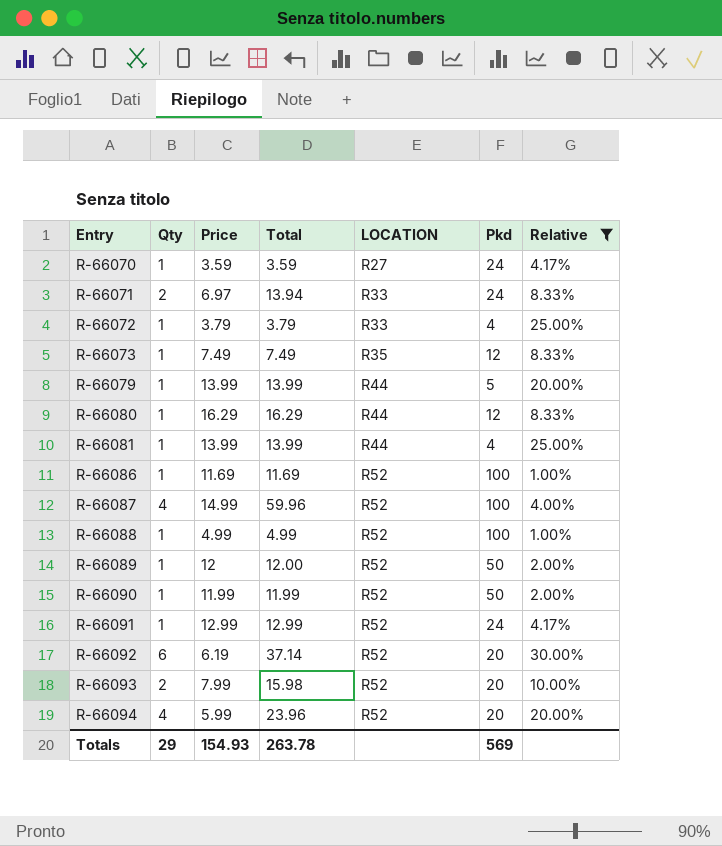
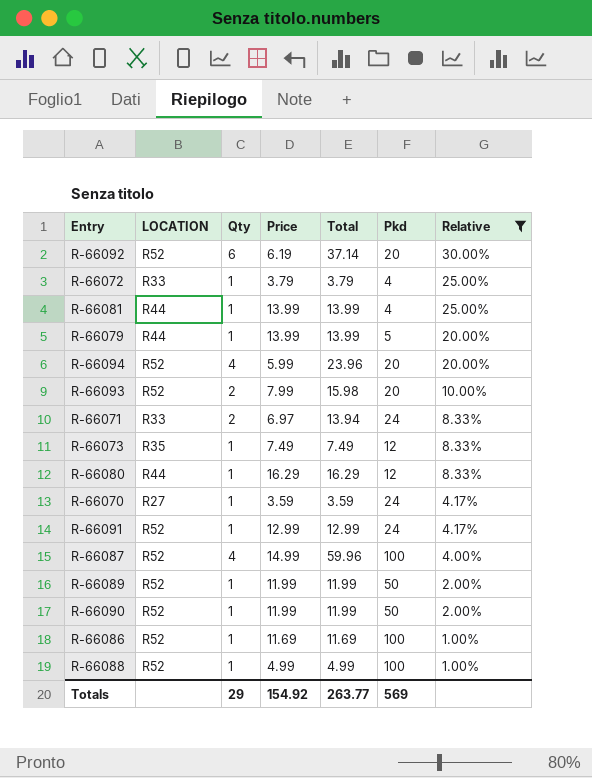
row order: Entry ascending -> Relative descending
column LOCATION | position: 5 -> 2
R-66089 | Price: 12 -> 11.99
R-66089 | Total: 12.00 -> 11.99
Totals | Price: 154.93 -> 154.92
Totals | Total: 263.78 -> 263.77

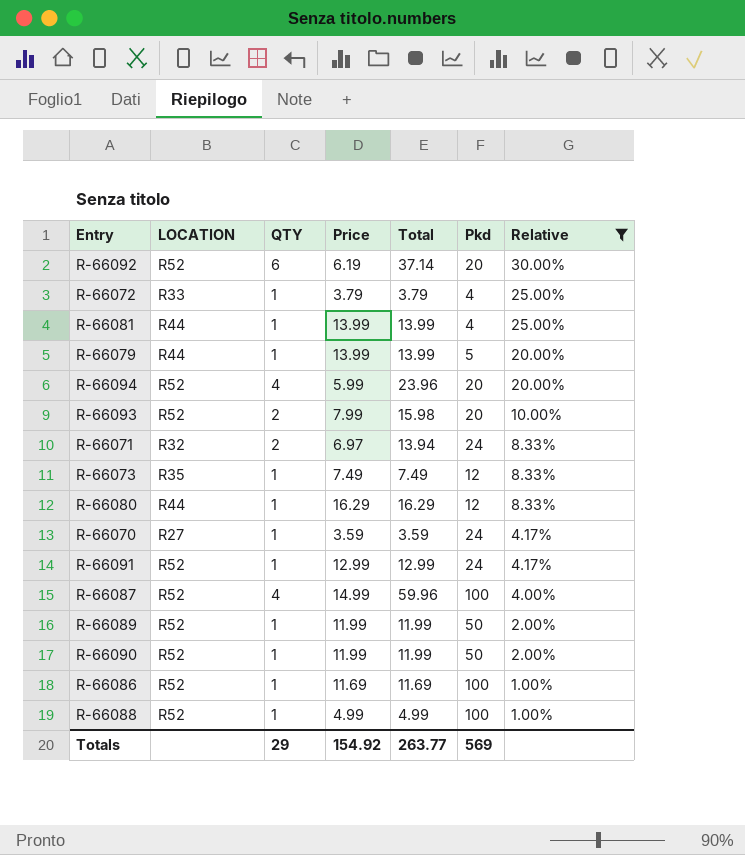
column name: Qty -> QTY
R-66071 | LOCATION: R33 -> R32

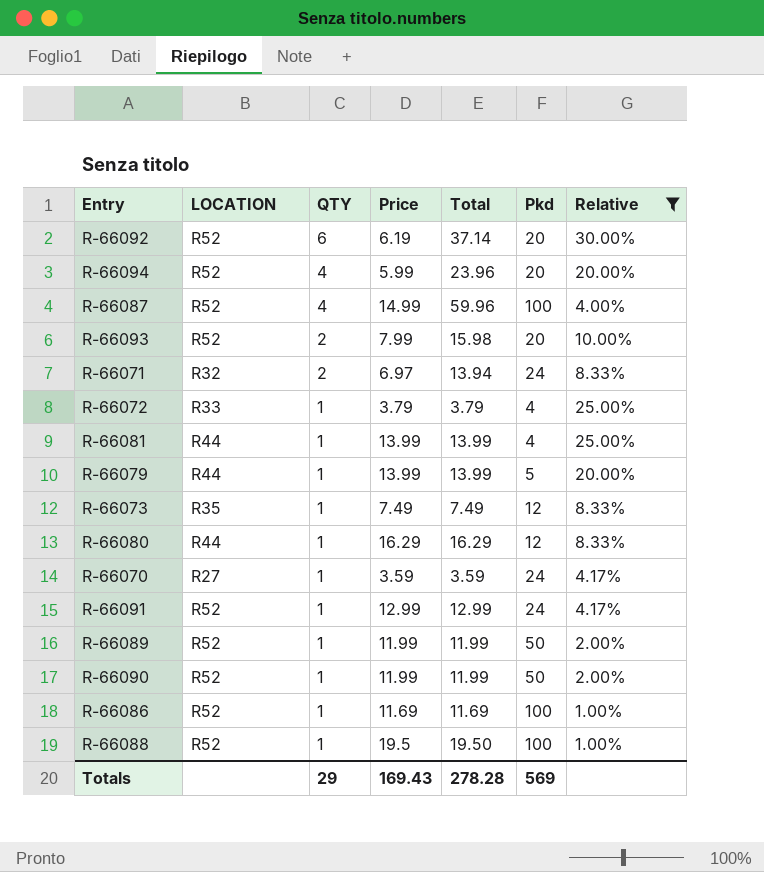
row order: Relative descending -> QTY descending
R-66088 | Price: 4.99 -> 19.5
R-66088 | Total: 4.99 -> 19.50
Totals | Price: 154.92 -> 169.43
Totals | Total: 263.77 -> 278.28

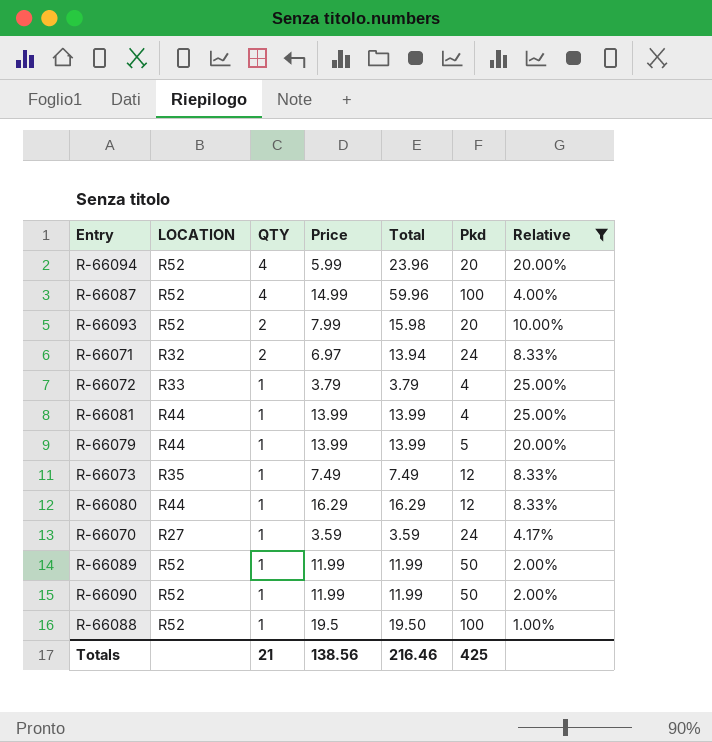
row R-66092: R52 | 6 | 6.19 | 37.14 | 20 | 30.00% -> none
row R-66091: R52 | 1 | 12.99 | 12.99 | 24 | 4.17% -> none
row R-66086: R52 | 1 | 11.69 | 11.69 | 100 | 1.00% -> none
Totals | QTY: 29 -> 21
Totals | Price: 169.43 -> 138.56
Totals | Total: 278.28 -> 216.46
Totals | Pkd: 569 -> 425

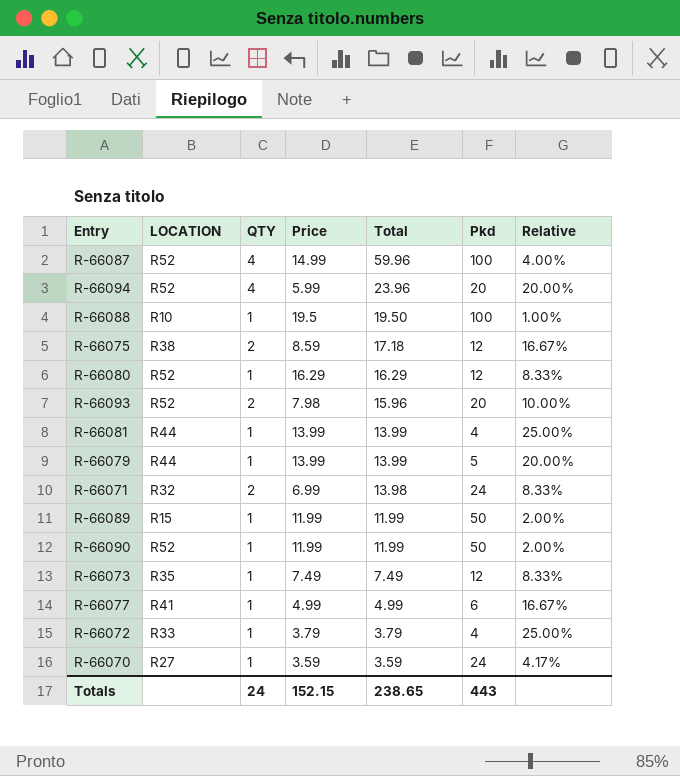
filter: Relative != 16.67% -> none
row order: QTY descending -> Total descending
R-66088 | LOCATION: R52 -> R10
R-66080 | LOCATION: R44 -> R52
R-66093 | Price: 7.99 -> 7.98
R-66093 | Total: 15.98 -> 15.96
R-66071 | Price: 6.97 -> 6.99
R-66071 | Total: 13.94 -> 13.98
R-66089 | LOCATION: R52 -> R15
Totals | QTY: 21 -> 24
Totals | Price: 138.56 -> 152.15
Totals | Total: 216.46 -> 238.65
Totals | Pkd: 425 -> 443

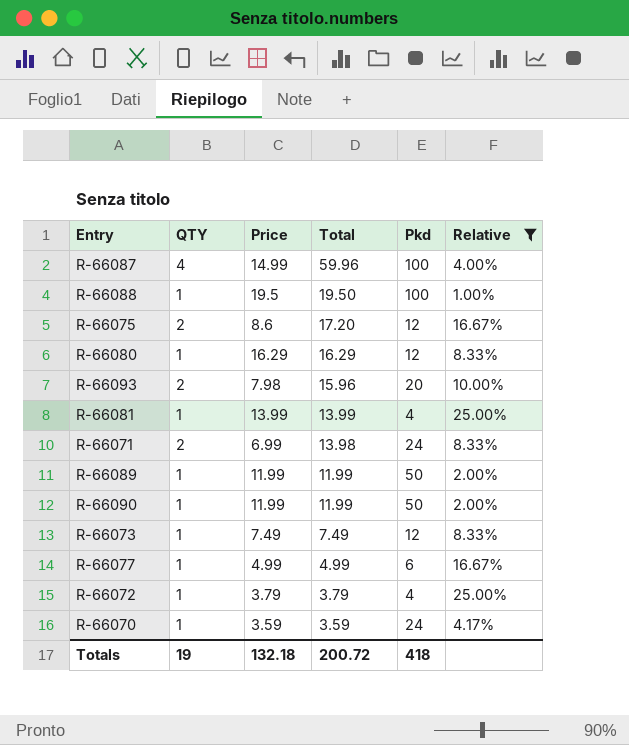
filter: none -> Relative != 20.00%
column LOCATION | position: 2 -> none
R-66075 | Price: 8.59 -> 8.6
R-66075 | Total: 17.18 -> 17.20
Totals | QTY: 24 -> 19
Totals | Price: 152.15 -> 132.18
Totals | Total: 238.65 -> 200.72
Totals | Pkd: 443 -> 418

